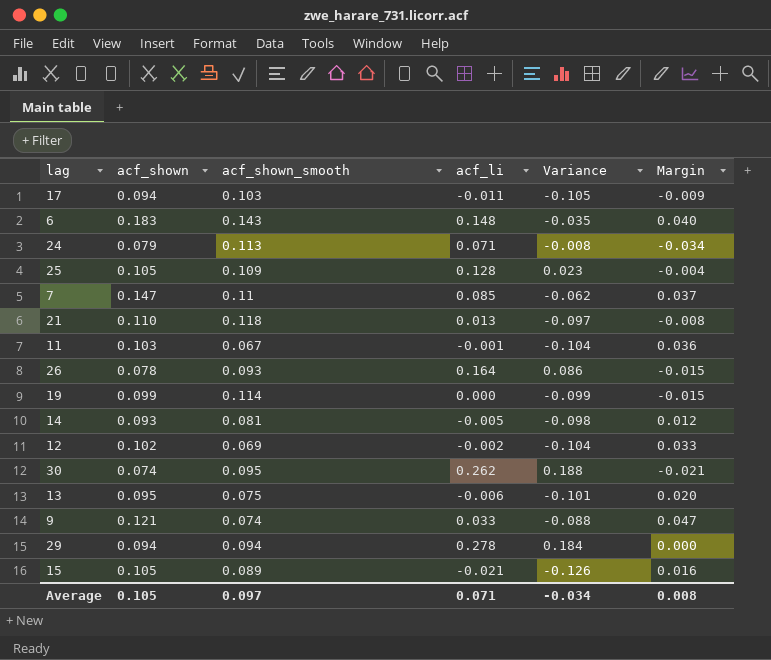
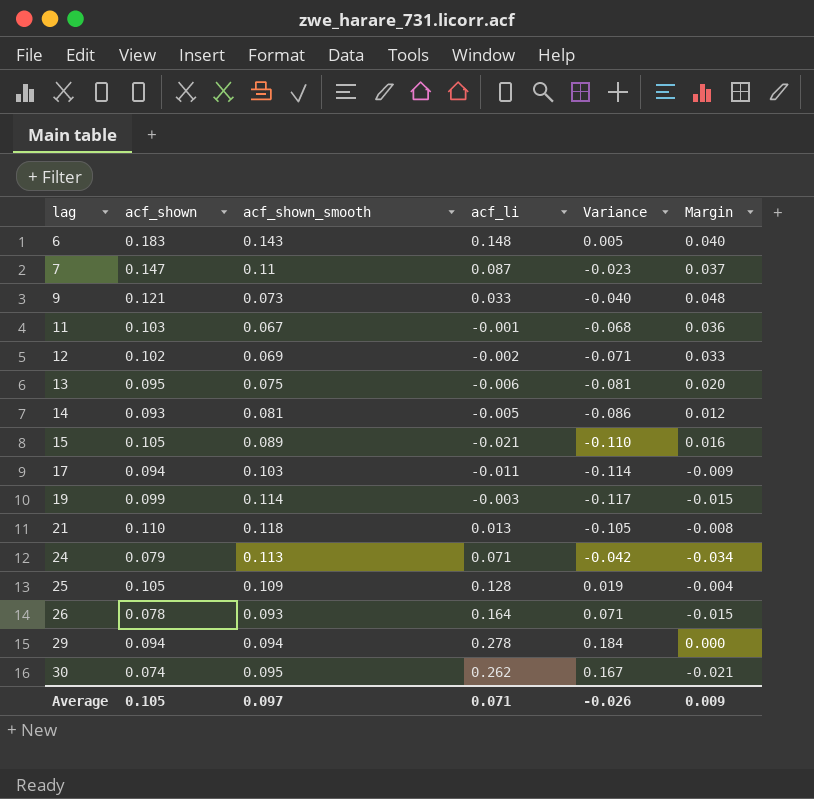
row order: none -> lag ascending
column Variance | formula: [acf_li] - [acf_shown] -> [acf_li] - [acf_shown_smooth]
7 | acf_li: 0.085 -> 0.087
9 | acf_shown_smooth: 0.074 -> 0.073
9 | Margin: 0.047 -> 0.048
19 | acf_li: 0.000 -> -0.003
Average | Variance: -0.034 -> -0.026
Average | Margin: 0.008 -> 0.009

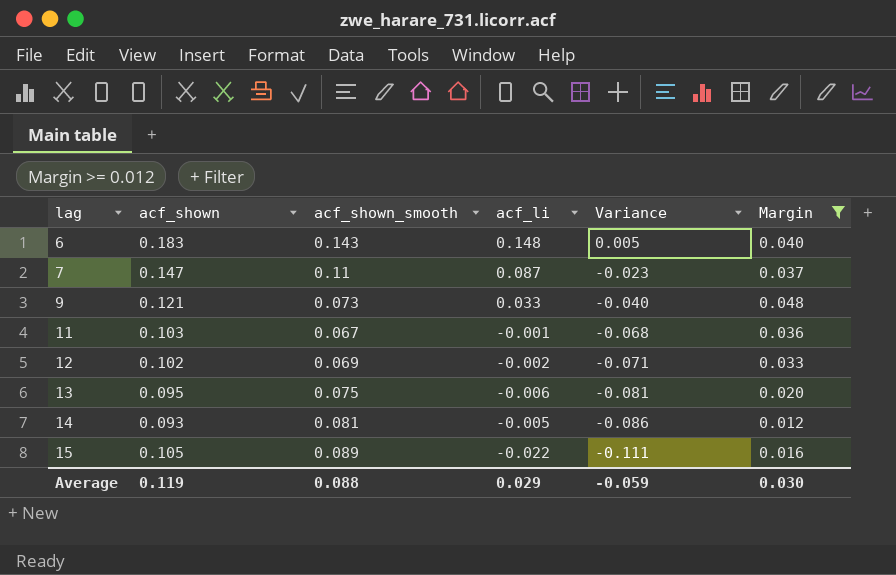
filter: none -> Margin >= 0.012
15 | acf_li: -0.021 -> -0.022
15 | Variance: -0.110 -> -0.111
Average | acf_shown: 0.105 -> 0.119
Average | acf_shown_smooth: 0.097 -> 0.088
Average | acf_li: 0.071 -> 0.029
Average | Variance: -0.026 -> -0.059
Average | Margin: 0.009 -> 0.030

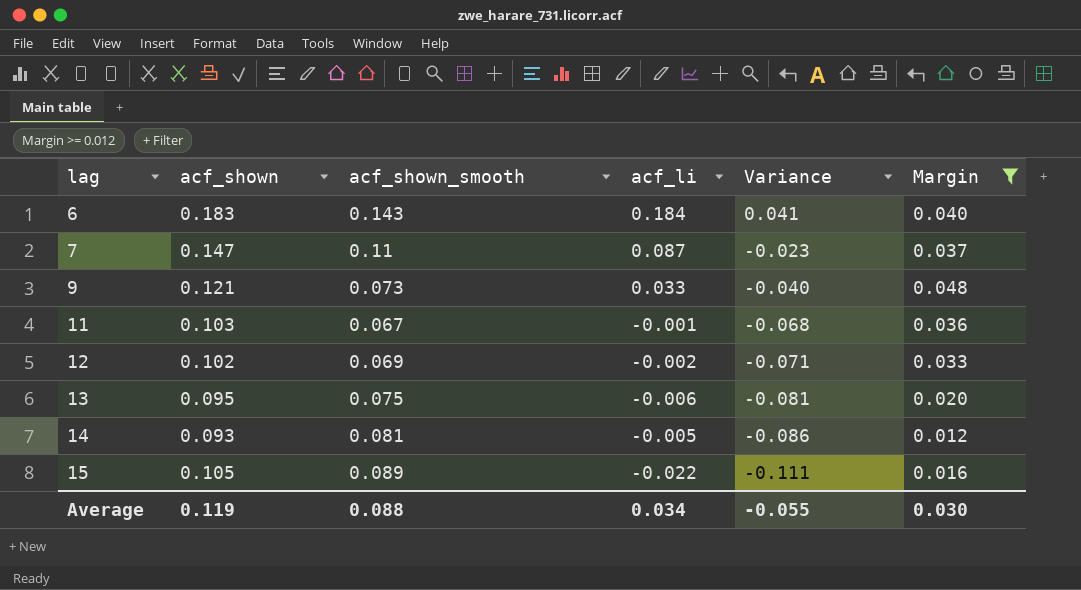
6 | acf_li: 0.148 -> 0.184
6 | Variance: 0.005 -> 0.041
Average | acf_li: 0.029 -> 0.034
Average | Variance: -0.059 -> -0.055

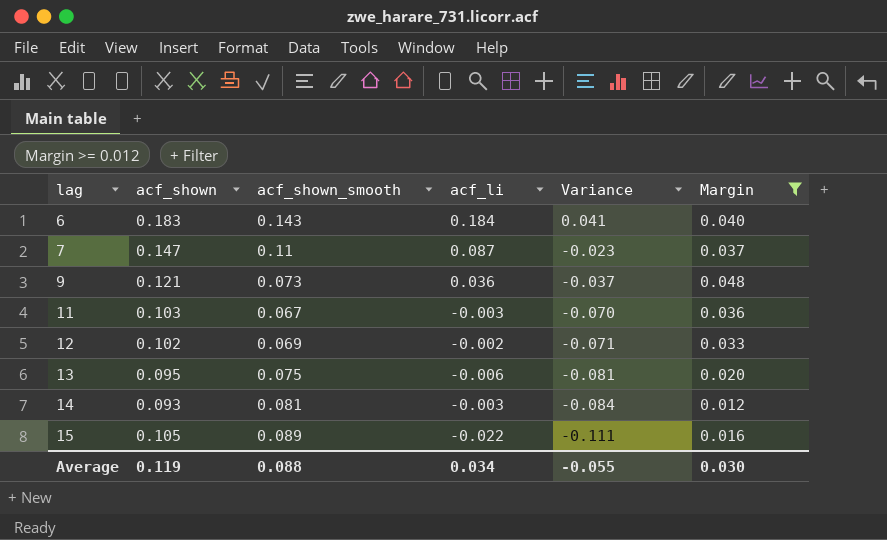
9 | acf_li: 0.033 -> 0.036
9 | Variance: -0.040 -> -0.037
11 | acf_li: -0.001 -> -0.003
11 | Variance: -0.068 -> -0.070
14 | acf_li: -0.005 -> -0.003
14 | Variance: -0.086 -> -0.084

